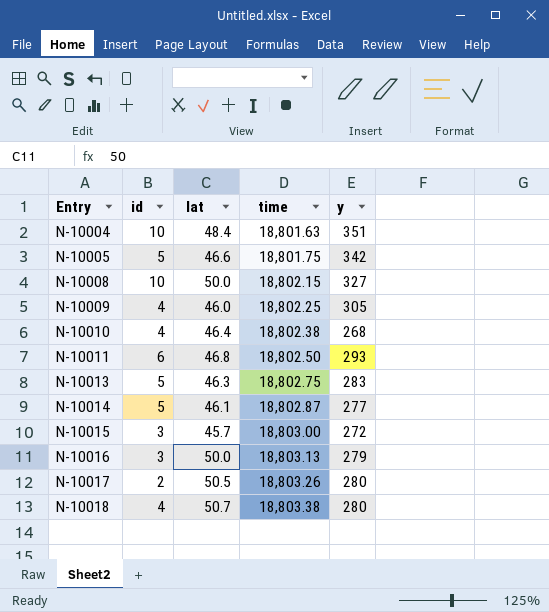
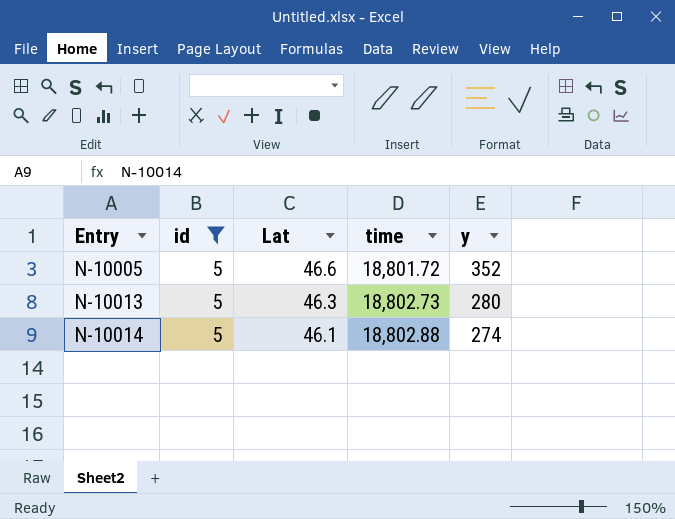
filter: none -> id = 5
column name: lat -> Lat
N-10005 | time: 18,801.75 -> 18,801.72
N-10005 | y: 342 -> 352
N-10013 | time: 18,802.75 -> 18,802.73
N-10013 | y: 283 -> 280
N-10014 | time: 18,802.87 -> 18,802.88
N-10014 | y: 277 -> 274

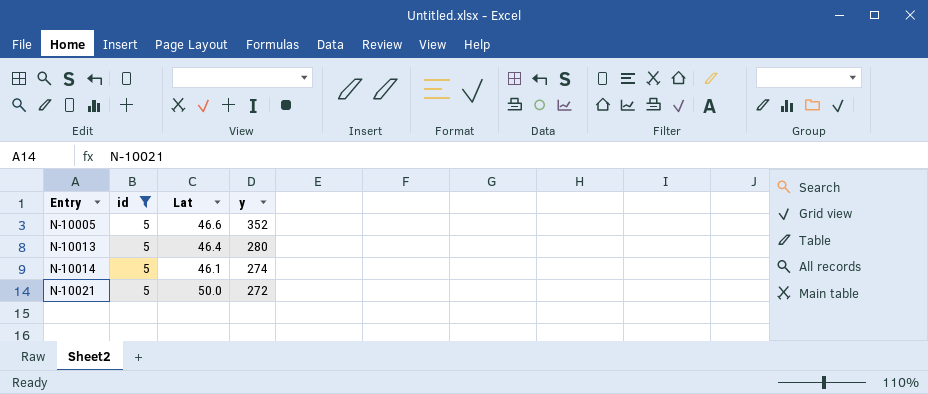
column time | position: 4 -> none
N-10013 | Lat: 46.3 -> 46.4
row N-10021: none -> 5 | 50.0 | 272

